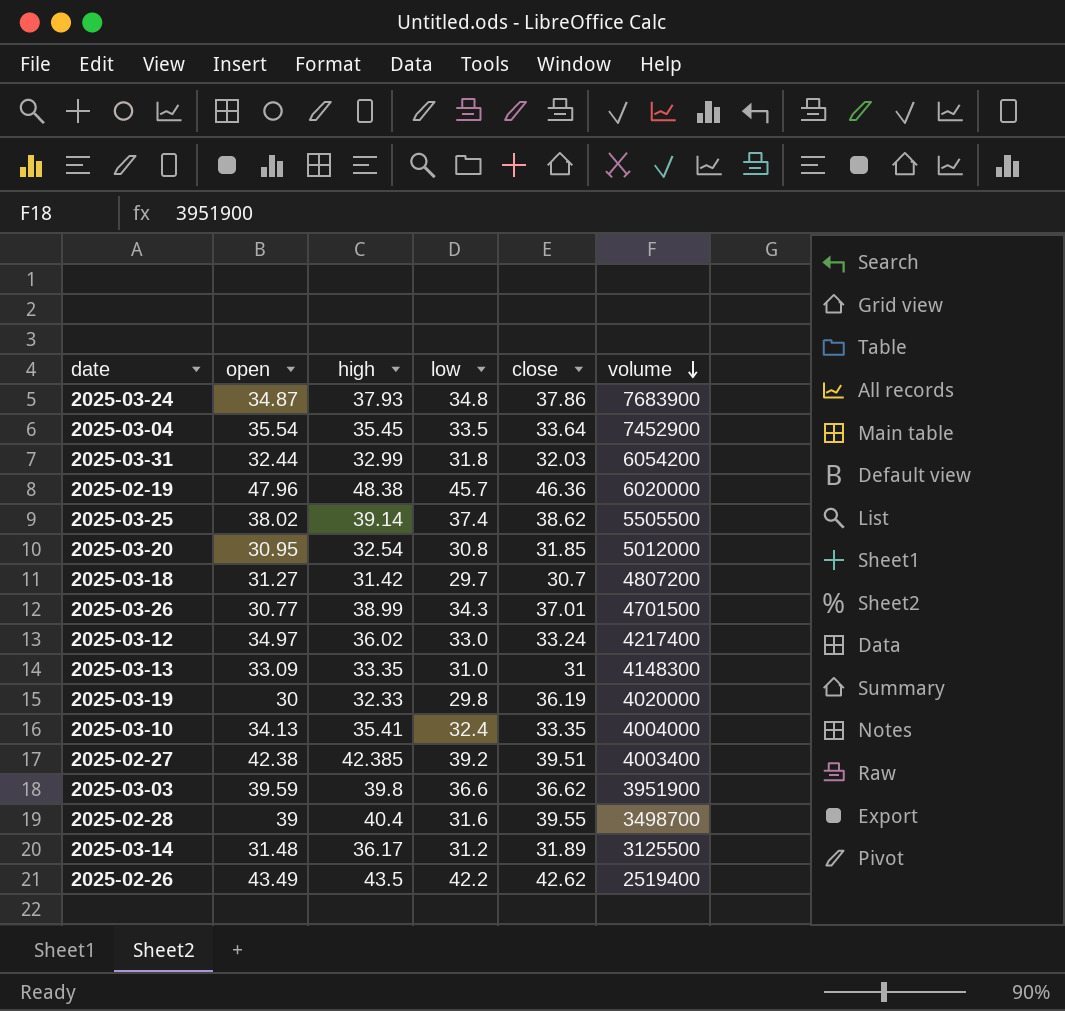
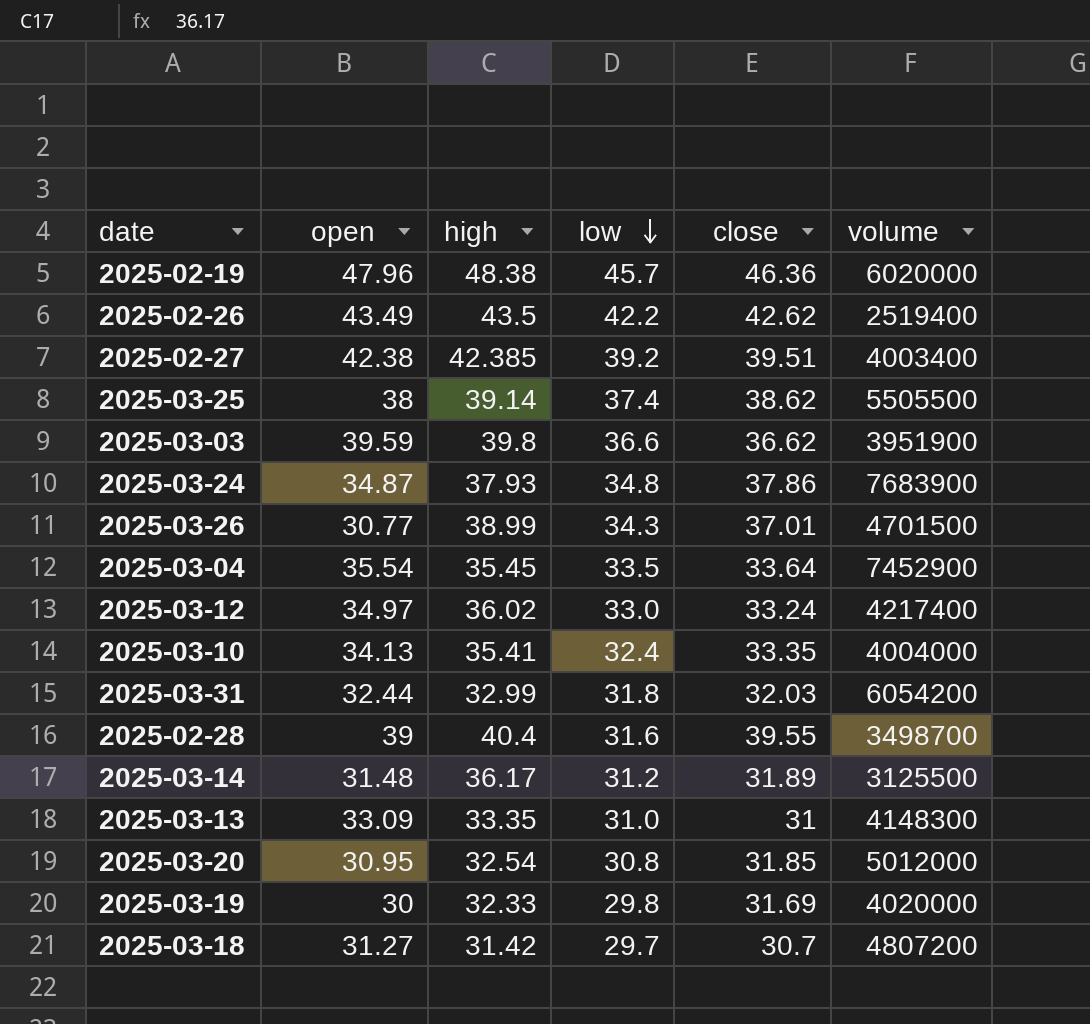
row order: volume descending -> low descending
2025-03-25 | open: 38.02 -> 38
2025-03-19 | close: 36.19 -> 31.69

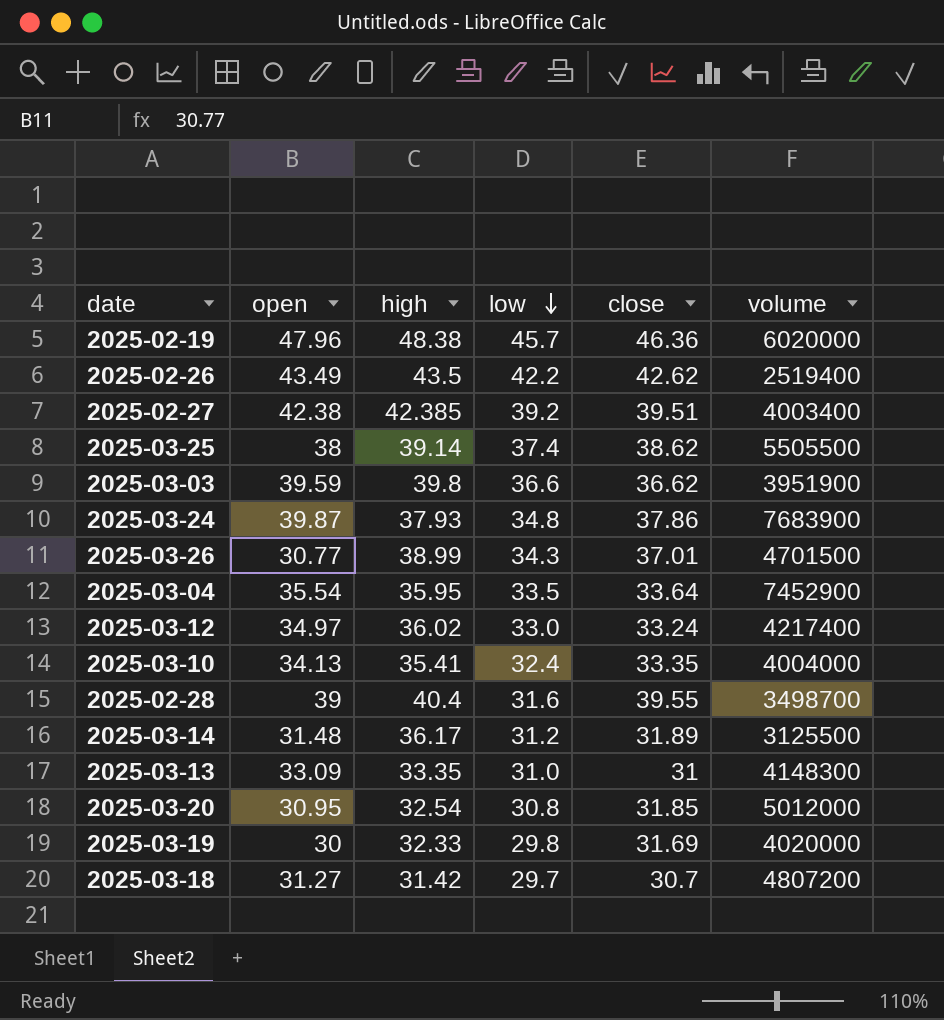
row 2025-03-31: 32.44 | 32.99 | 31.8 | 32.03 | 6054200 -> none
2025-03-24 | open: 34.87 -> 39.87
2025-03-04 | high: 35.45 -> 35.95

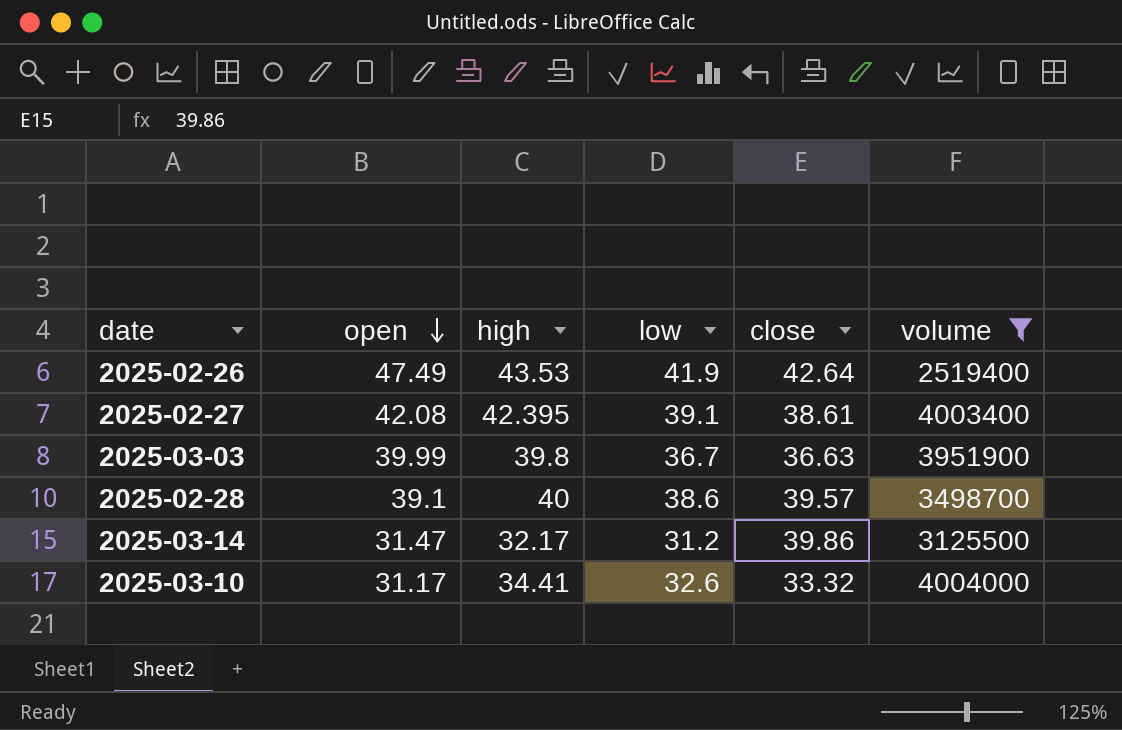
filter: none -> volume <= 4004000
row order: low descending -> open descending
2025-02-26 | open: 43.49 -> 47.49
2025-02-26 | high: 43.5 -> 43.53
2025-02-26 | low: 42.2 -> 41.9
2025-02-26 | close: 42.62 -> 42.64
2025-02-27 | open: 42.38 -> 42.08
2025-02-27 | high: 42.385 -> 42.395
2025-02-27 | low: 39.2 -> 39.1
2025-02-27 | close: 39.51 -> 38.61
2025-03-03 | open: 39.59 -> 39.99
2025-03-03 | low: 36.6 -> 36.7
2025-03-03 | close: 36.62 -> 36.63
2025-02-28 | open: 39 -> 39.1
2025-02-28 | high: 40.4 -> 40
2025-02-28 | low: 31.6 -> 38.6
2025-02-28 | close: 39.55 -> 39.57
2025-03-14 | open: 31.48 -> 31.47
2025-03-14 | high: 36.17 -> 32.17
2025-03-14 | close: 31.89 -> 39.86
2025-03-10 | open: 34.13 -> 31.17
2025-03-10 | high: 35.41 -> 34.41
2025-03-10 | low: 32.4 -> 32.6
2025-03-10 | close: 33.35 -> 33.32

